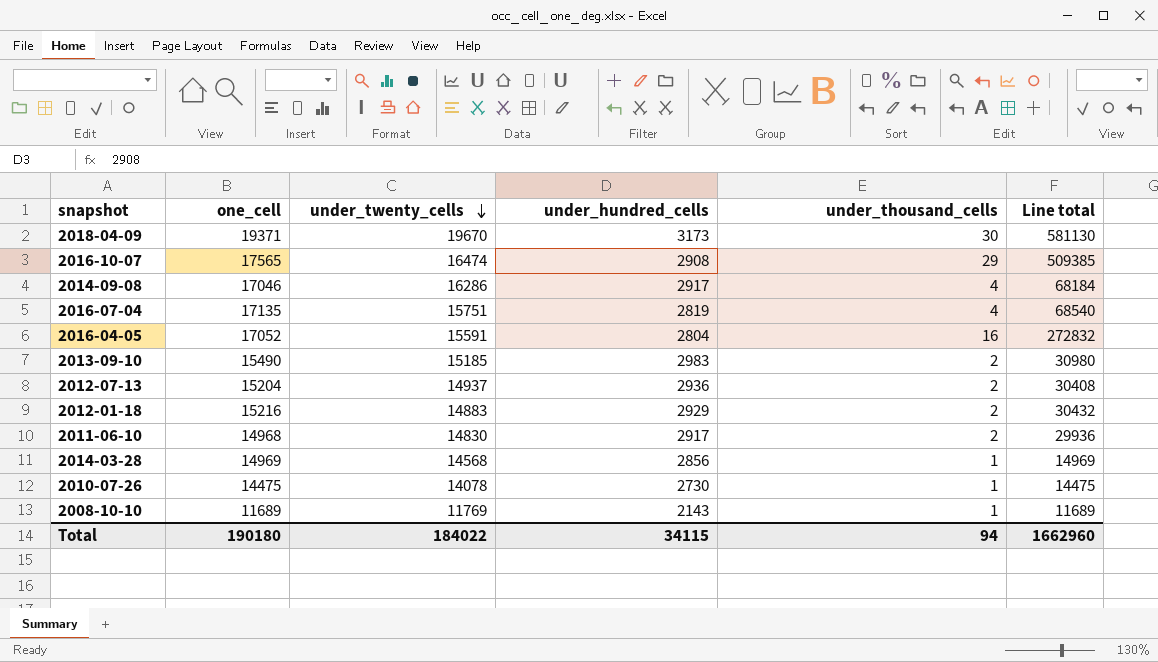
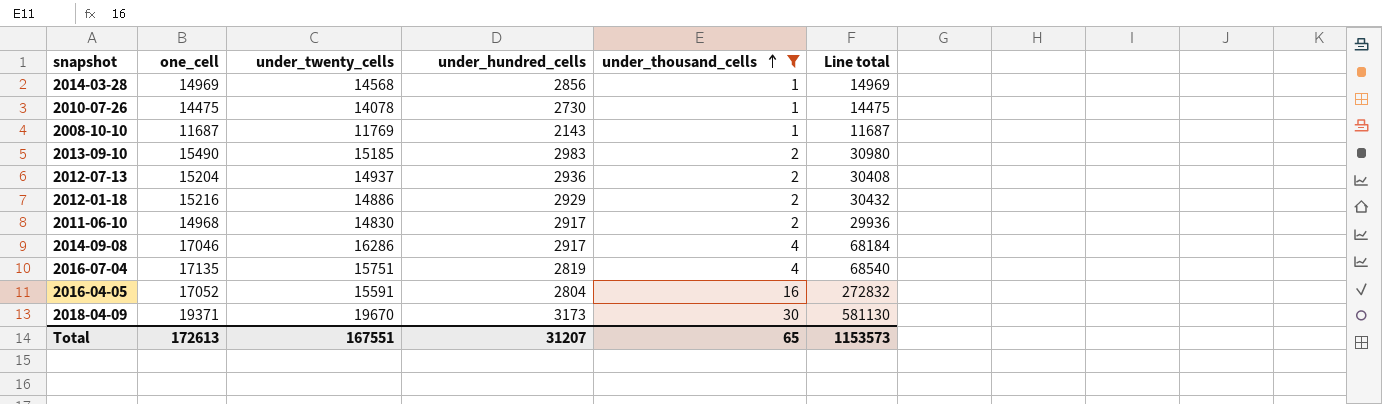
filter: none -> under_thousand_cells != 29
row order: under_twenty_cells descending -> under_thousand_cells ascending
2008-10-10 | one_cell: 11689 -> 11687
2008-10-10 | Line total: 11689 -> 11687
2012-01-18 | under_twenty_cells: 14883 -> 14886
Total | one_cell: 190180 -> 172613
Total | under_twenty_cells: 184022 -> 167551
Total | under_hundred_cells: 34115 -> 31207
Total | under_thousand_cells: 94 -> 65
Total | Line total: 1662960 -> 1153573

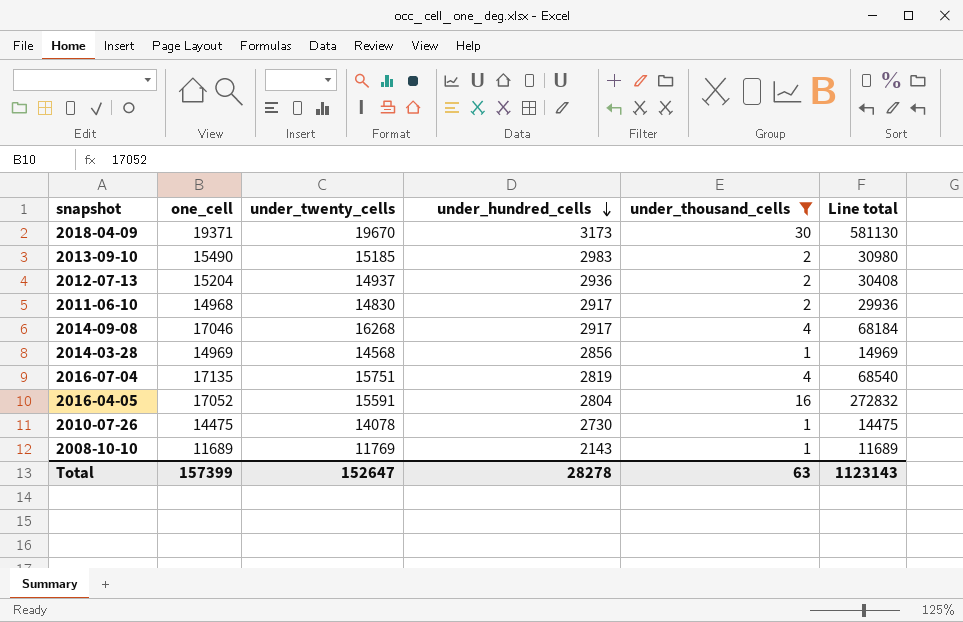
row order: under_thousand_cells ascending -> under_hundred_cells descending
row 2012-01-18: 15216 | 14886 | 2929 | 2 | 30432 -> none
2014-09-08 | under_twenty_cells: 16286 -> 16268
2008-10-10 | one_cell: 11687 -> 11689
2008-10-10 | Line total: 11687 -> 11689
Total | one_cell: 172613 -> 157399
Total | under_twenty_cells: 167551 -> 152647
Total | under_hundred_cells: 31207 -> 28278
Total | under_thousand_cells: 65 -> 63
Total | Line total: 1153573 -> 1123143

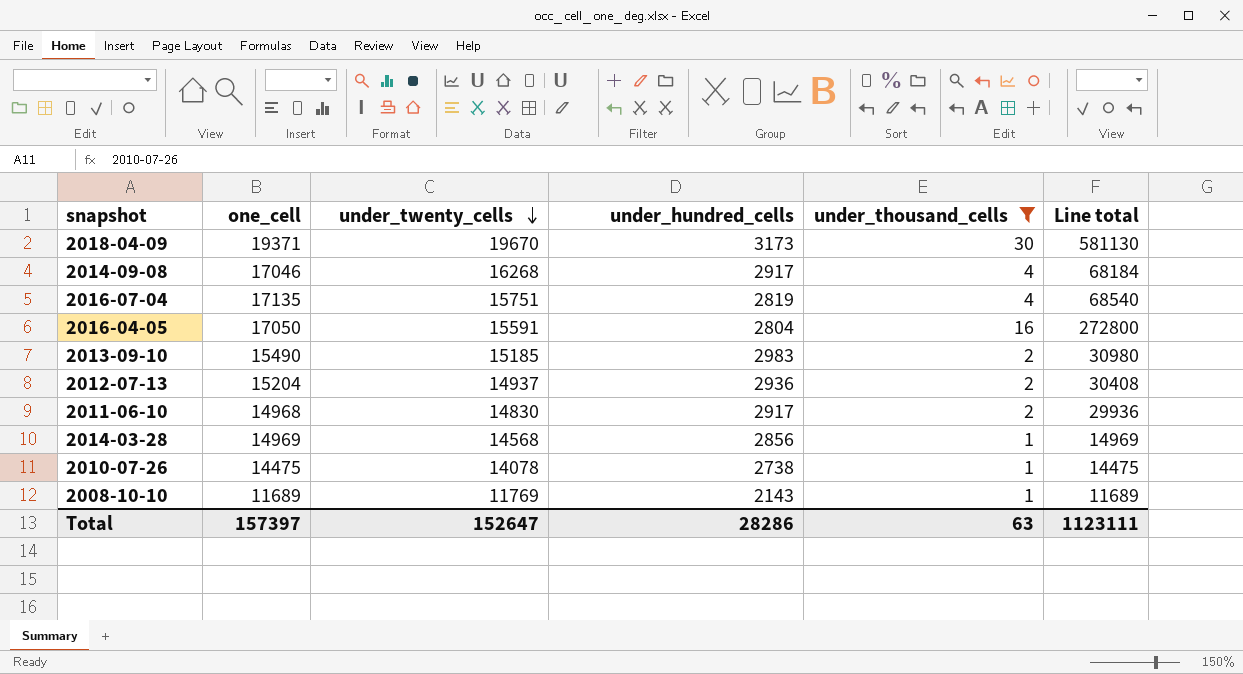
row order: under_hundred_cells descending -> under_twenty_cells descending
2016-04-05 | one_cell: 17052 -> 17050
2016-04-05 | Line total: 272832 -> 272800
2010-07-26 | under_hundred_cells: 2730 -> 2738
Total | one_cell: 157399 -> 157397
Total | under_hundred_cells: 28278 -> 28286
Total | Line total: 1123143 -> 1123111

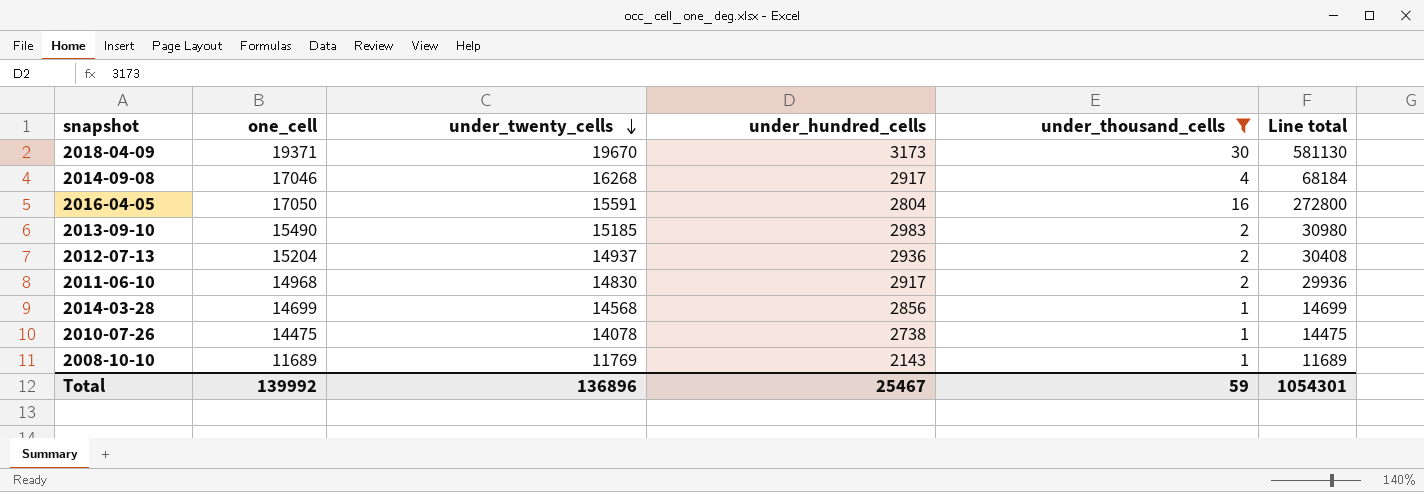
row 2016-07-04: 17135 | 15751 | 2819 | 4 | 68540 -> none
2014-03-28 | one_cell: 14969 -> 14699
2014-03-28 | Line total: 14969 -> 14699
Total | one_cell: 157397 -> 139992
Total | under_twenty_cells: 152647 -> 136896
Total | under_hundred_cells: 28286 -> 25467
Total | under_thousand_cells: 63 -> 59
Total | Line total: 1123111 -> 1054301

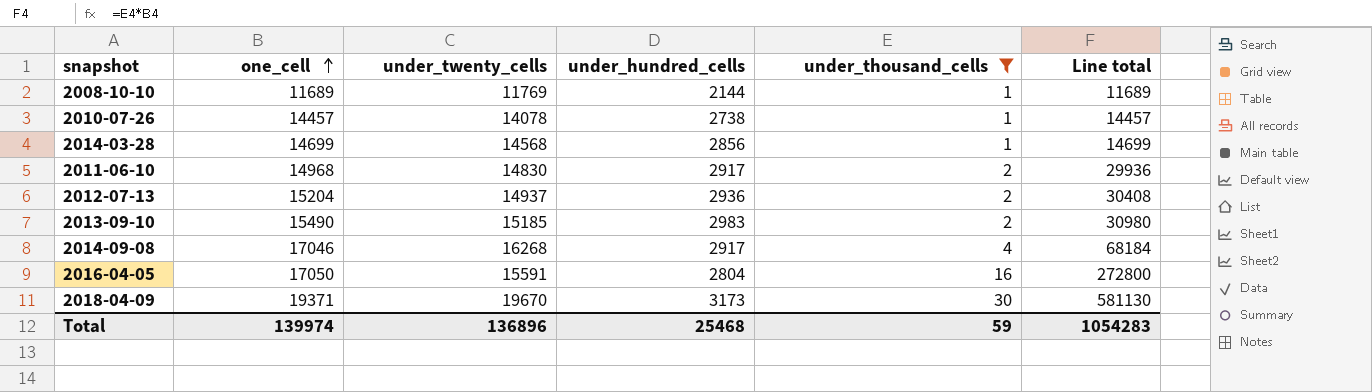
row order: under_twenty_cells descending -> one_cell ascending
2008-10-10 | under_hundred_cells: 2143 -> 2144
2010-07-26 | one_cell: 14475 -> 14457
2010-07-26 | Line total: 14475 -> 14457
Total | one_cell: 139992 -> 139974
Total | under_hundred_cells: 25467 -> 25468
Total | Line total: 1054301 -> 1054283

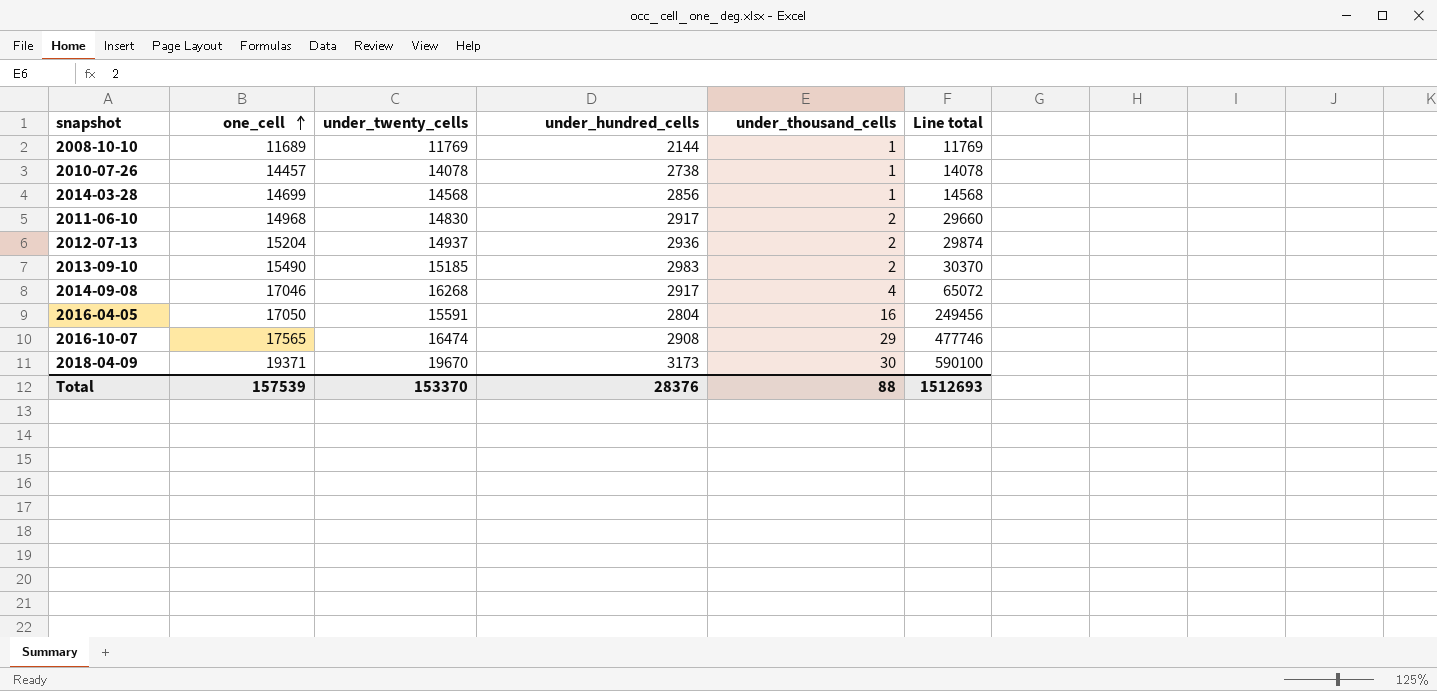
filter: under_thousand_cells != 29 -> none
column Line total | formula: [one_cell] * [under_thousand_cells] -> [under_twenty_cells] * [under_thousand_cells]
Total | one_cell: 139974 -> 157539
Total | under_twenty_cells: 136896 -> 153370
Total | under_hundred_cells: 25468 -> 28376
Total | under_thousand_cells: 59 -> 88
Total | Line total: 1054283 -> 1512693

